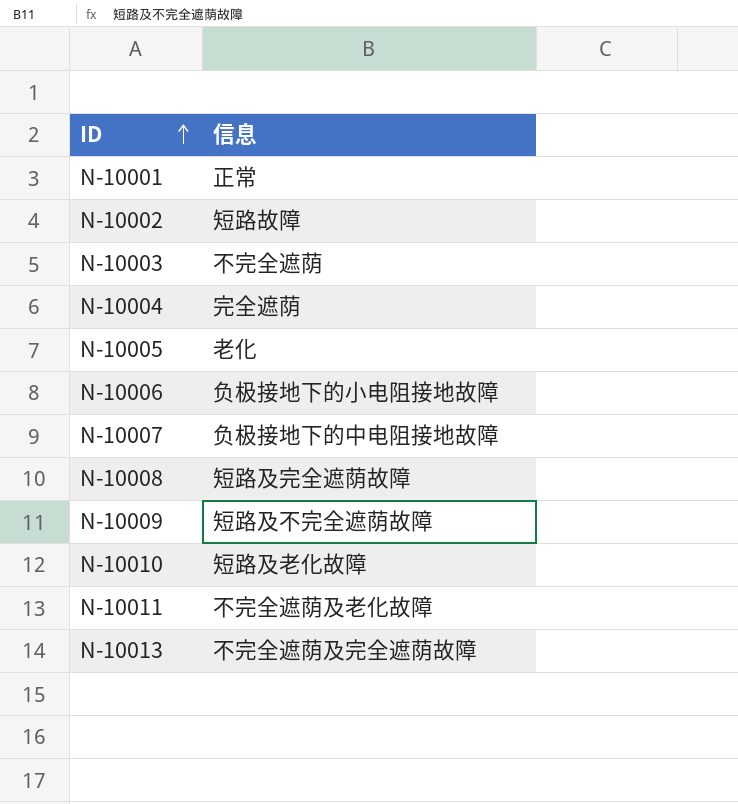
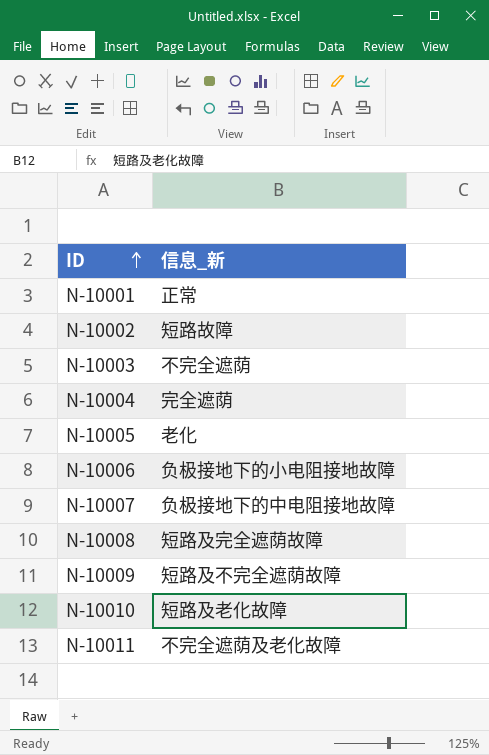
column name: 信息 -> 信息_新
row N-10013: 不完全遮荫及完全遮荫故障 -> none

